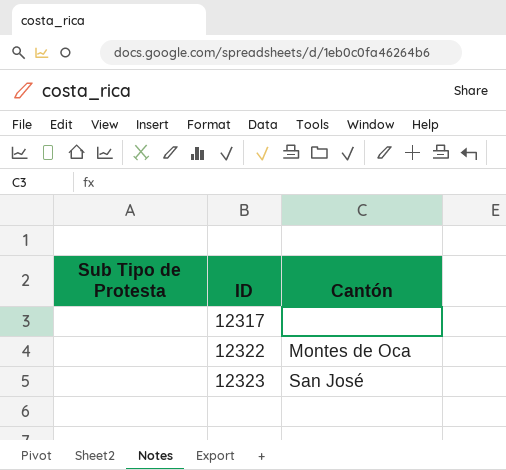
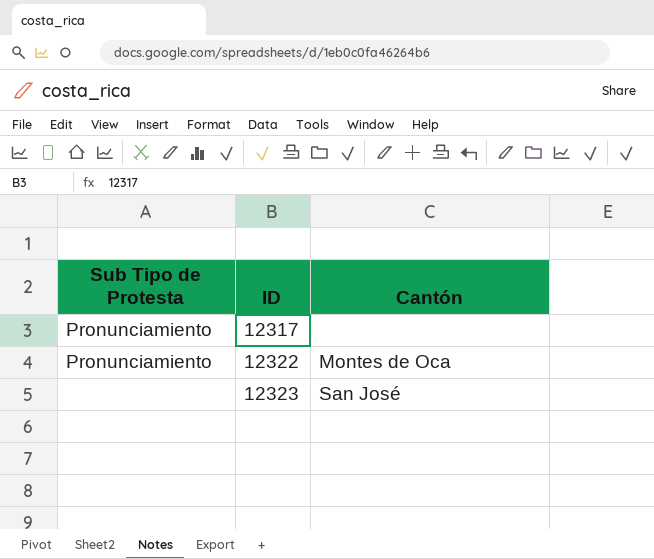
12317 | Sub Tipo de Protesta: none -> Pronunciamiento
12322 | Sub Tipo de Protesta: none -> Pronunciamiento

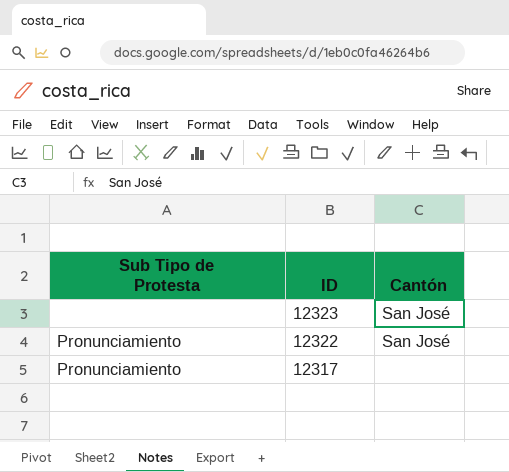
row order: ID ascending -> ID descending
12322 | Cantón: Montes de Oca -> San José

